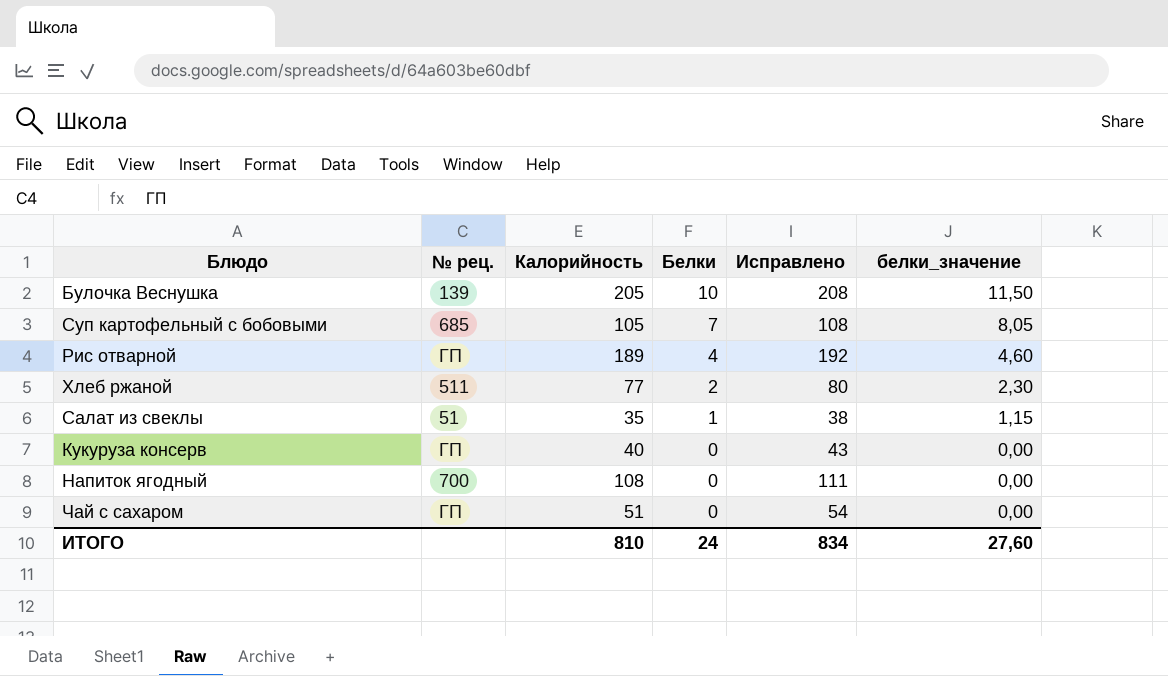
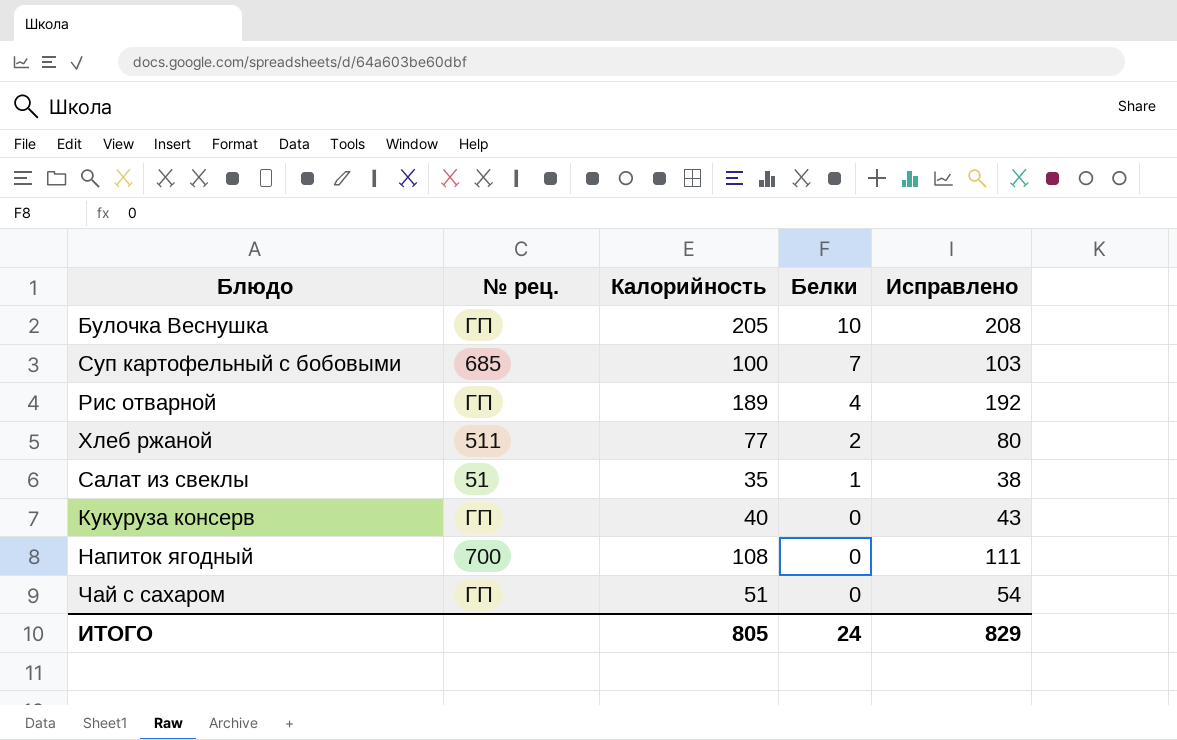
column белки_значение | formula: [Белки] * 1,15 -> none
Булочка Веснушка | № рец.: 139 -> ГП
Суп картофельный с бобовыми | Калорийность: 105 -> 100
Суп картофельный с бобовыми | Исправлено: 108 -> 103
ИТОГО | Калорийность: 810 -> 805
ИТОГО | Исправлено: 834 -> 829

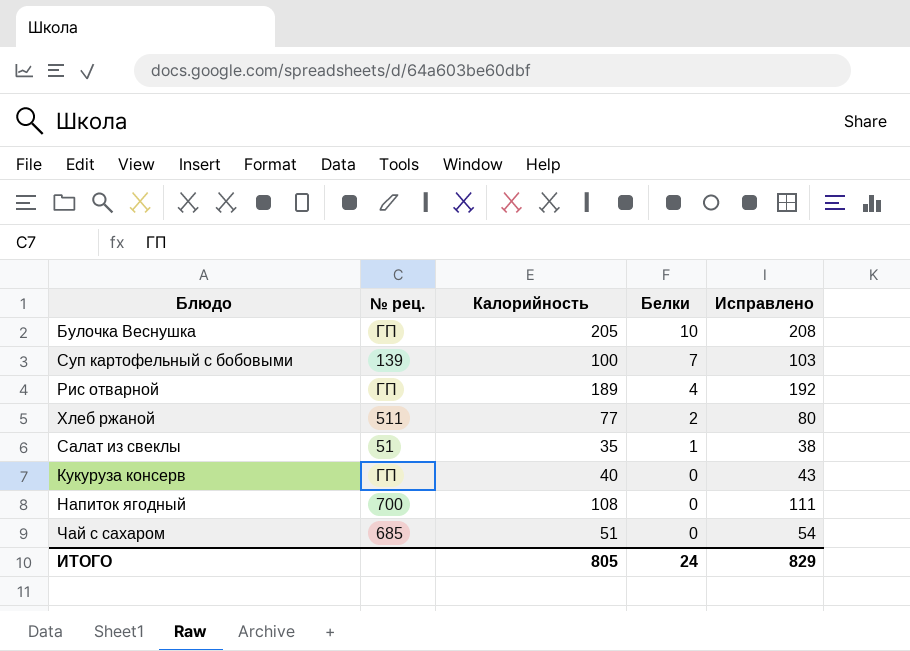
Суп картофельный с бобовыми | № рец.: 685 -> 139
Чай с сахаром | № рец.: ГП -> 685

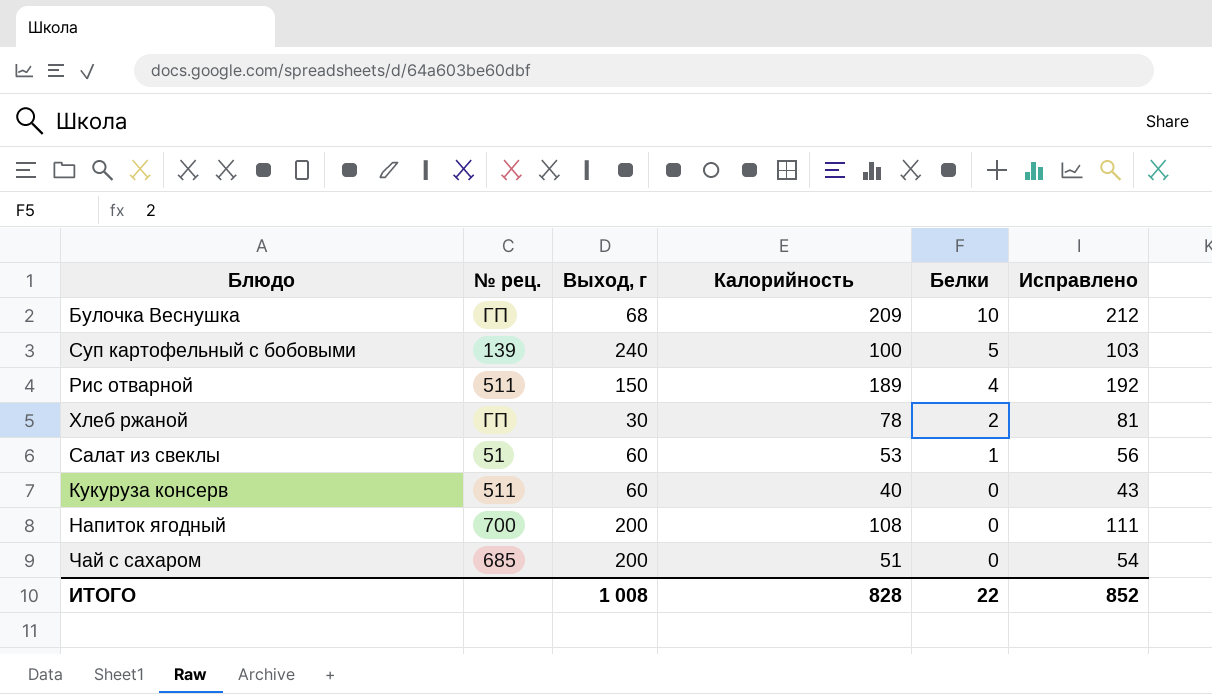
column Выход, г | position: none -> 3
Булочка Веснушка | Калорийность: 205 -> 209
Булочка Веснушка | Исправлено: 208 -> 212
Суп картофельный с бобовыми | Белки: 7 -> 5
Рис отварной | № рец.: ГП -> 511
Хлеб ржаной | № рец.: 511 -> ГП
Хлеб ржаной | Калорийность: 77 -> 78
Хлеб ржаной | Исправлено: 80 -> 81
Салат из свеклы | Калорийность: 35 -> 53
Салат из свеклы | Исправлено: 38 -> 56
Кукуруза консерв | № рец.: ГП -> 511
ИТОГО | Калорийность: 805 -> 828
ИТОГО | Белки: 24 -> 22
ИТОГО | Исправлено: 829 -> 852

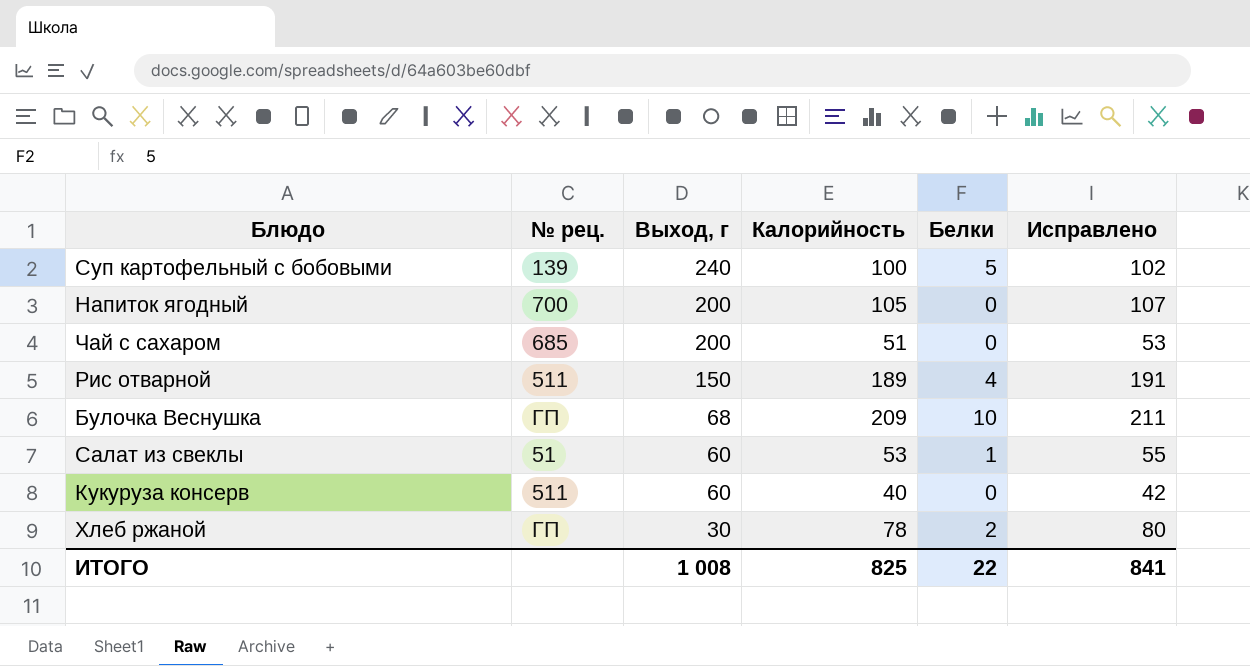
row order: Белки descending -> Выход, г descending
column Исправлено | formula: [Калорийность] + 3 -> [Калорийность] + 2
Напиток ягодный | Калорийность: 108 -> 105
ИТОГО | Калорийность: 828 -> 825
ИТОГО | Исправлено: 852 -> 841

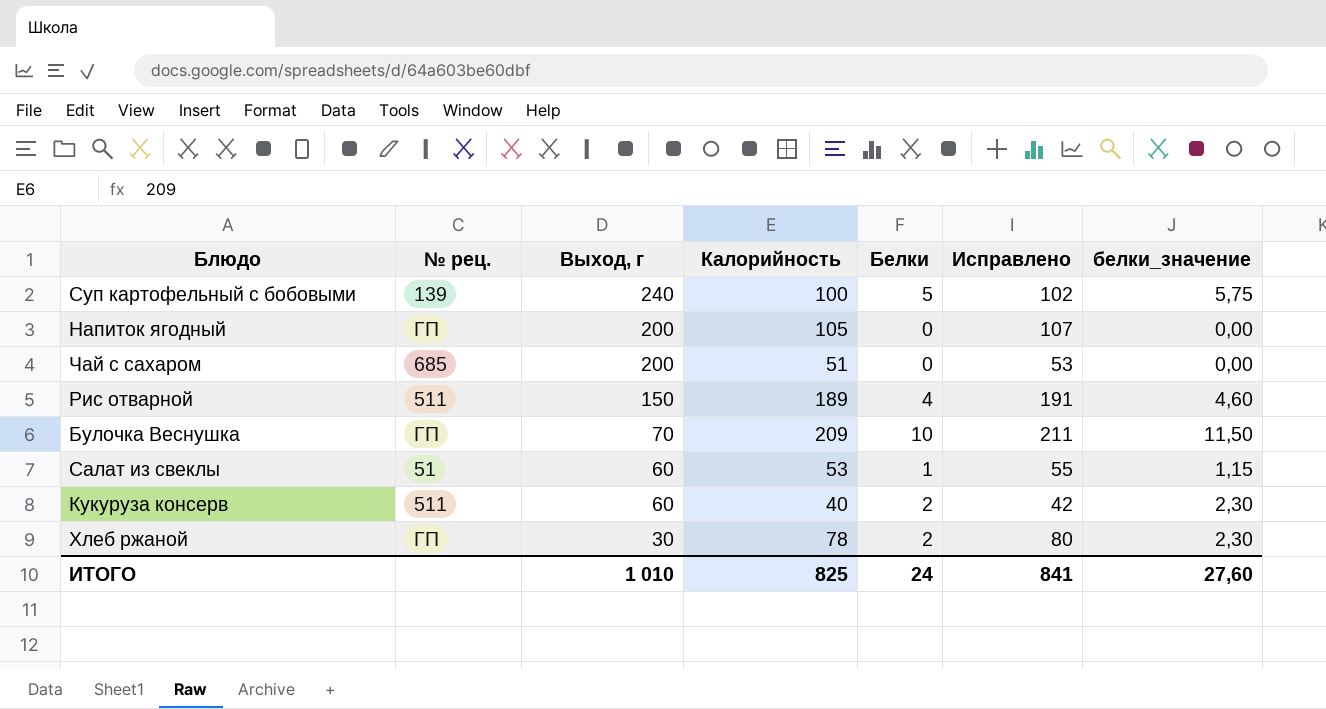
column белки_значение | formula: none -> [Белки] * 1,15
Напиток ягодный | № рец.: 700 -> ГП
Булочка Веснушка | Выход, г: 68 -> 70
Кукуруза консерв | Белки: 0 -> 2
ИТОГО | Выход, г: 1 008 -> 1 010
ИТОГО | Белки: 22 -> 24

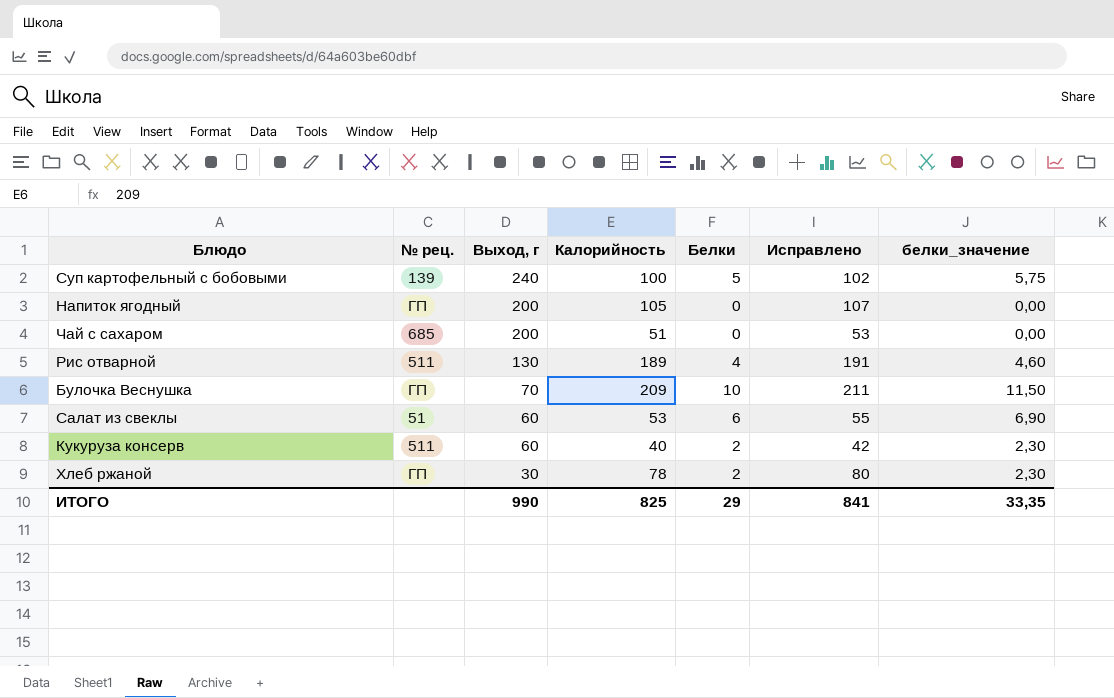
Рис отварной | Выход, г: 150 -> 130
Салат из свеклы | Белки: 1 -> 6
Салат из свеклы | белки_значение: 1,15 -> 6,90
ИТОГО | Выход, г: 1 010 -> 990
ИТОГО | Белки: 24 -> 29
ИТОГО | белки_значение: 27,60 -> 33,35

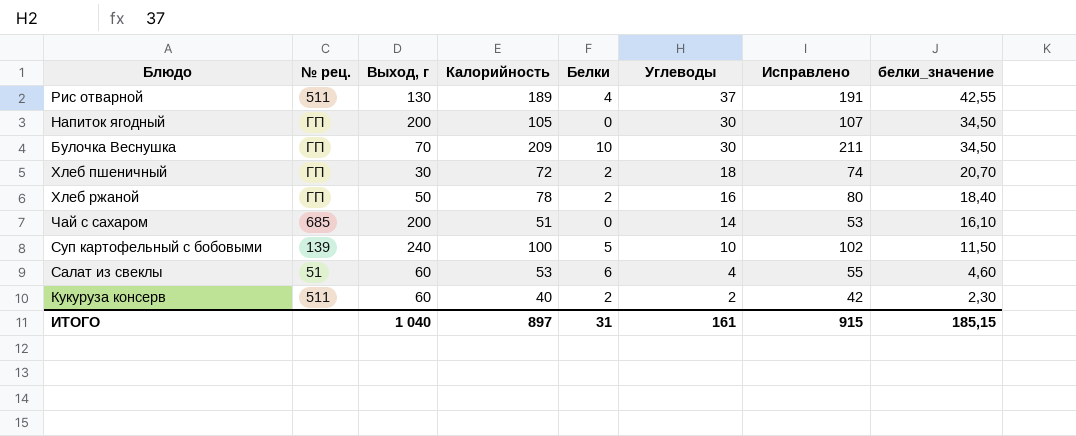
row order: Выход, г descending -> Углеводы descending
column Углеводы | position: none -> 6
column белки_значение | formula: [Белки] * 1,15 -> [Углеводы] * 1,15
row Хлеб пшеничный: none -> ГП | 30 | 72 | 2 | 18 | 74 | 20,70
Хлеб ржаной | Выход, г: 30 -> 50
ИТОГО | Выход, г: 990 -> 1 040
ИТОГО | Калорийность: 825 -> 897
ИТОГО | Белки: 29 -> 31
ИТОГО | Исправлено: 841 -> 915
ИТОГО | белки_значение: 33,35 -> 185,15

